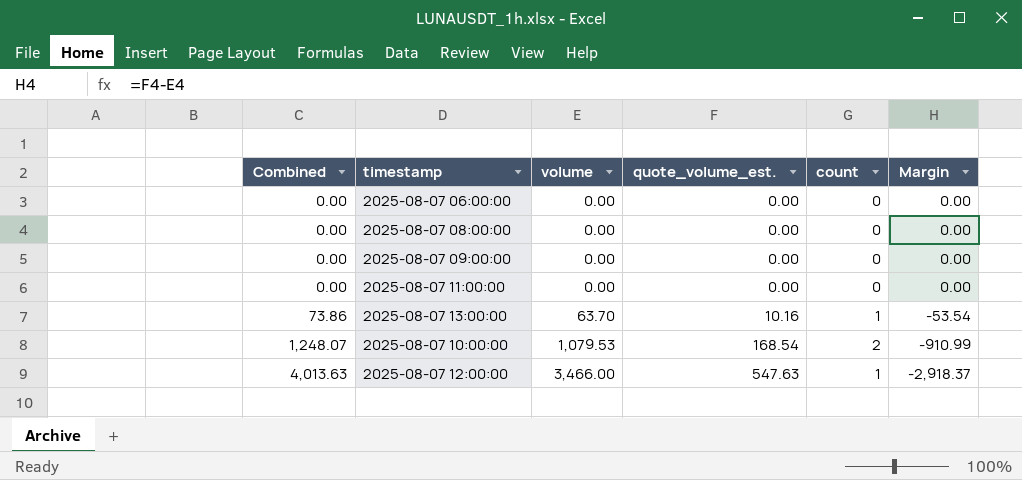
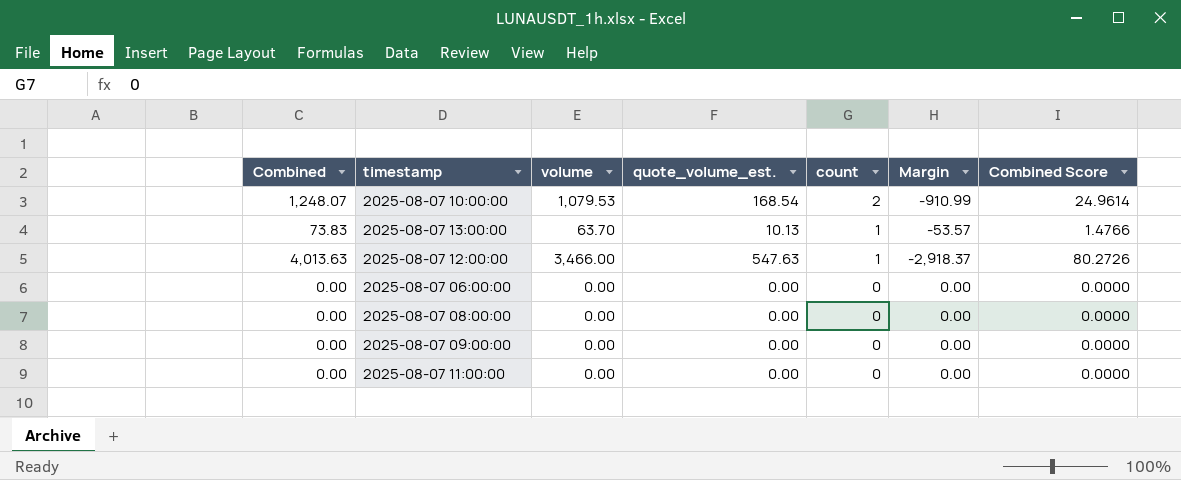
row order: Combined ascending -> count descending
column Combined Score | formula: none -> [Combined] * 0.02
2025-08-07 13:00:00 | Combined: 73.86 -> 73.83
2025-08-07 13:00:00 | quote_volume_est.: 10.16 -> 10.13
2025-08-07 13:00:00 | Margin: -53.54 -> -53.57

